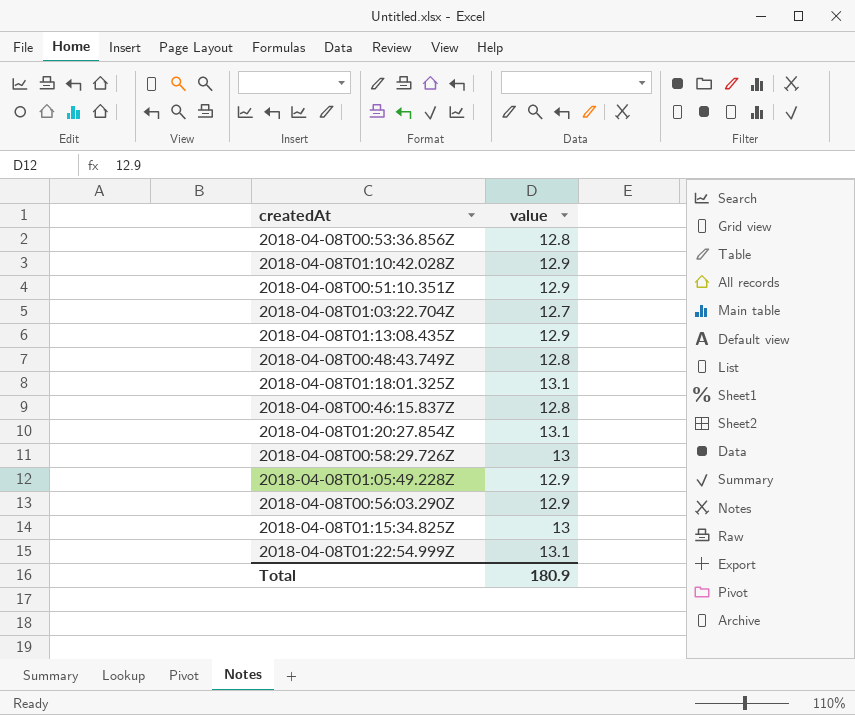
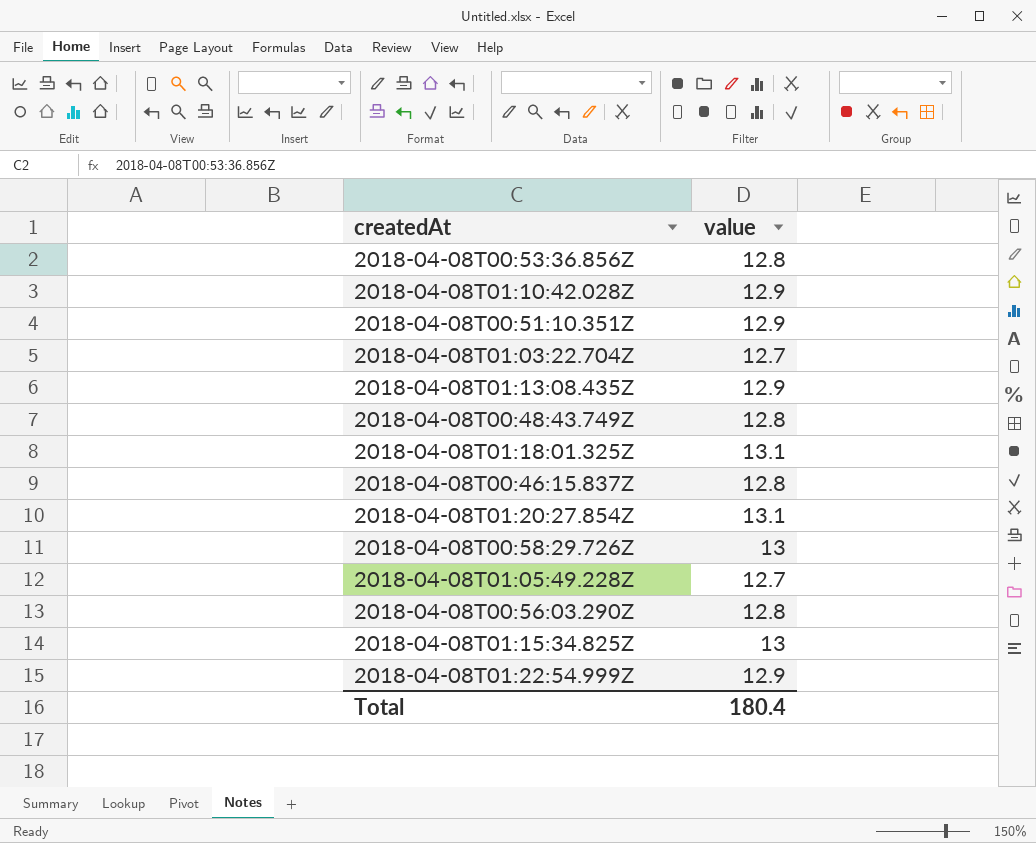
2018-04-08T01:05:49.228Z | value: 12.9 -> 12.7
2018-04-08T00:56:03.290Z | value: 12.9 -> 12.8
2018-04-08T01:22:54.999Z | value: 13.1 -> 12.9
Total | value: 180.9 -> 180.4

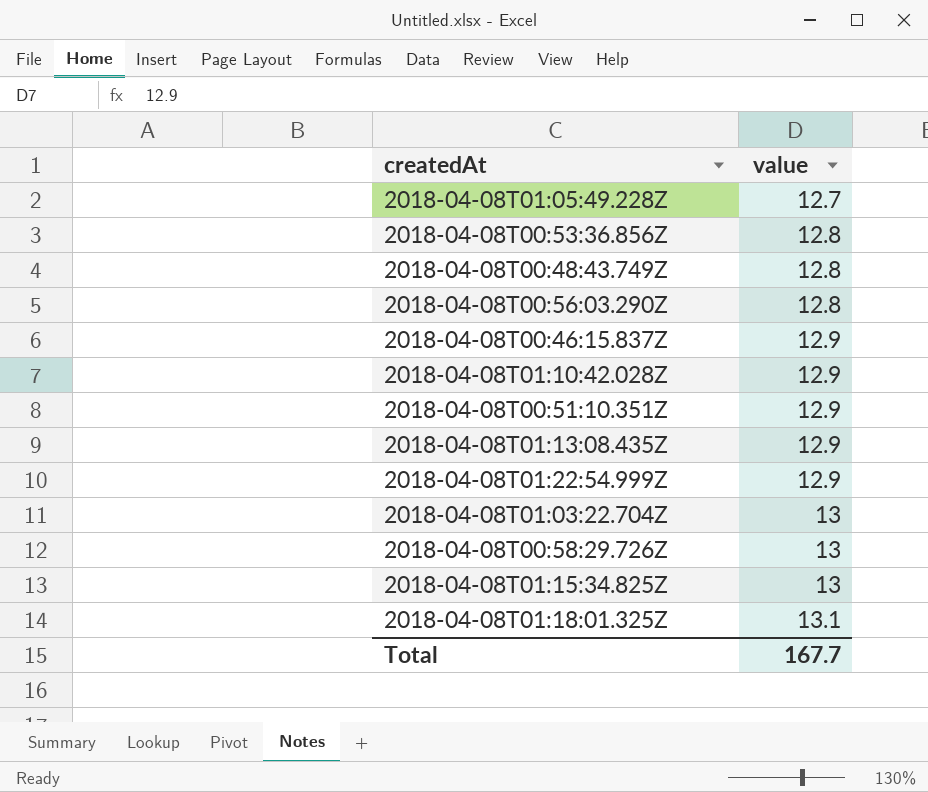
row order: none -> value ascending
row 2018-04-08T01:20:27.854Z: 13.1 -> none
2018-04-08T00:46:15.837Z | value: 12.8 -> 12.9
2018-04-08T01:03:22.704Z | value: 12.7 -> 13
Total | value: 180.4 -> 167.7

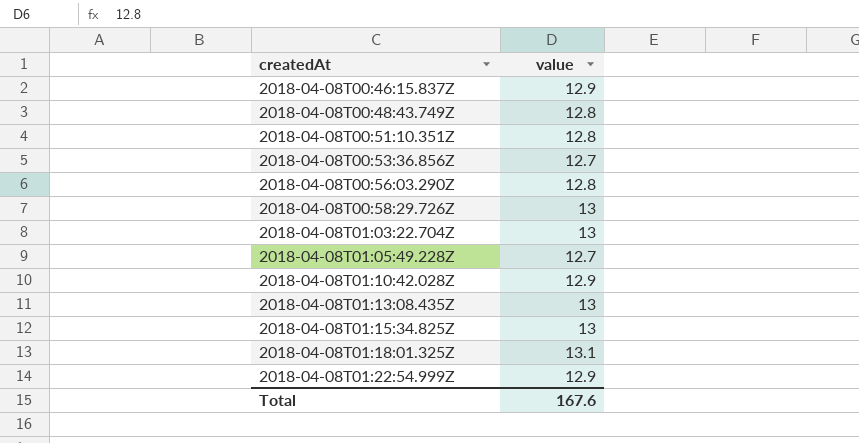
row order: value ascending -> createdAt ascending
2018-04-08T00:51:10.351Z | value: 12.9 -> 12.8
2018-04-08T00:53:36.856Z | value: 12.8 -> 12.7
2018-04-08T01:13:08.435Z | value: 12.9 -> 13
Total | value: 167.7 -> 167.6

